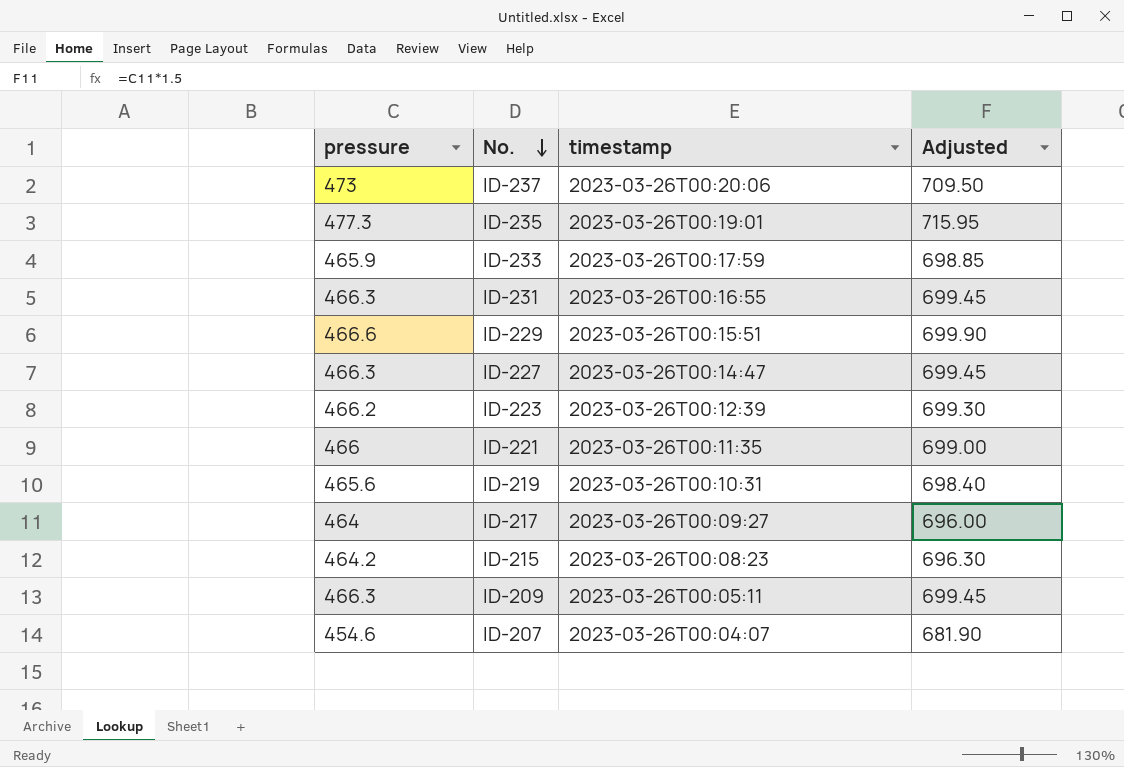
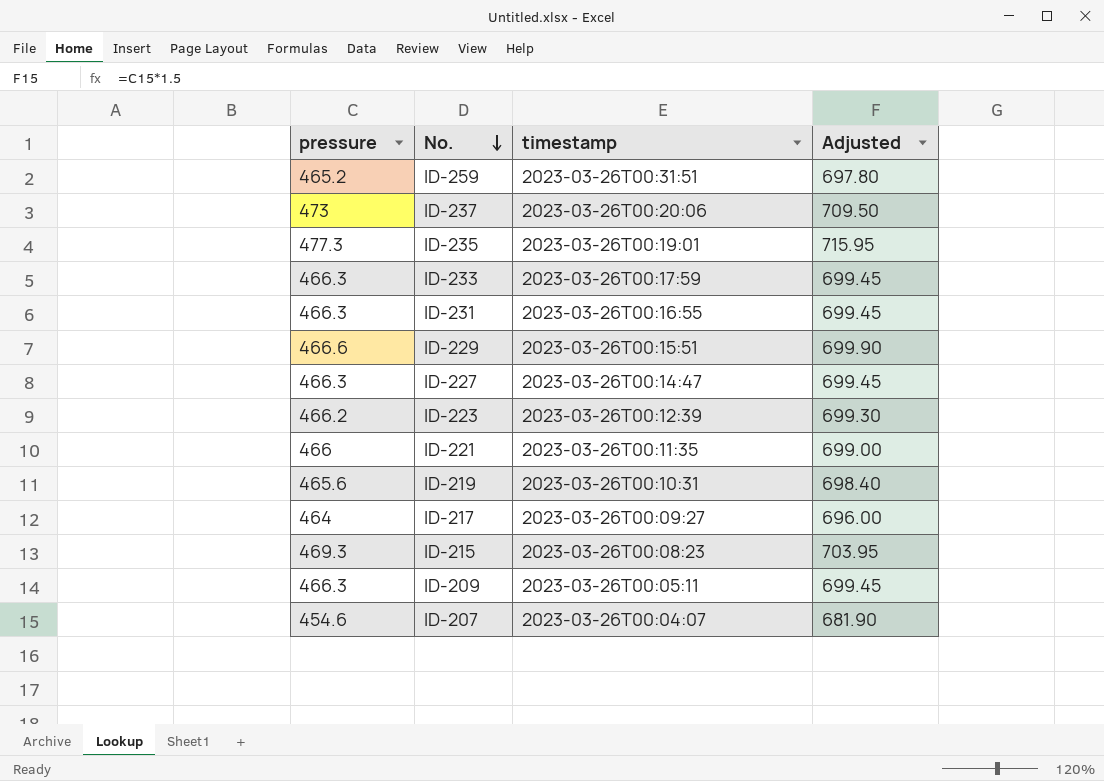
row ID-259: none -> 465.2 | 2023-03-26T00:31:51 | 697.80
ID-233 | pressure: 465.9 -> 466.3
ID-233 | Adjusted: 698.85 -> 699.45
ID-215 | pressure: 464.2 -> 469.3
ID-215 | Adjusted: 696.30 -> 703.95

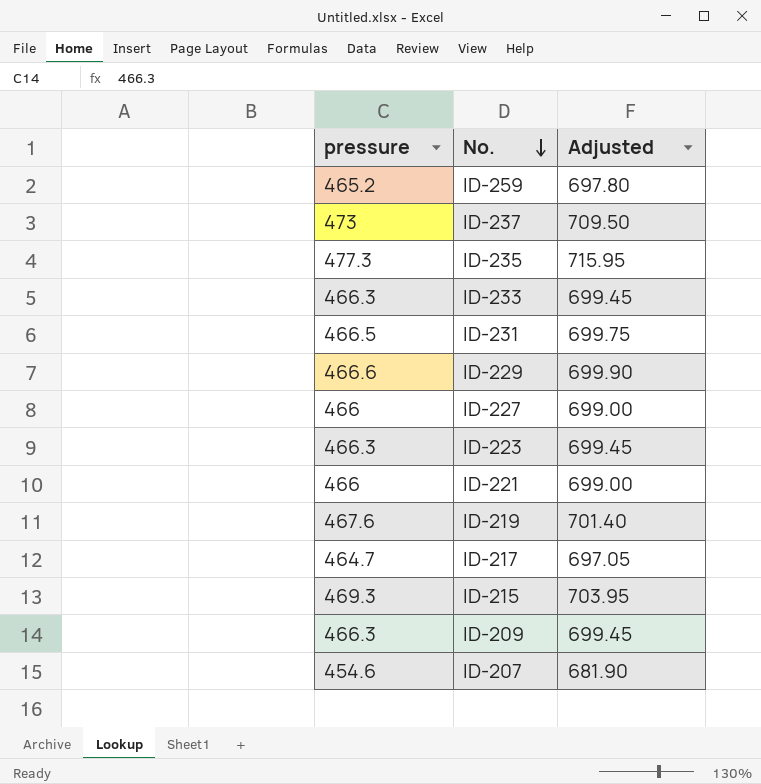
column timestamp | position: 3 -> none
ID-231 | pressure: 466.3 -> 466.5
ID-231 | Adjusted: 699.45 -> 699.75
ID-227 | pressure: 466.3 -> 466
ID-227 | Adjusted: 699.45 -> 699.00
ID-223 | pressure: 466.2 -> 466.3
ID-223 | Adjusted: 699.30 -> 699.45
ID-219 | pressure: 465.6 -> 467.6
ID-219 | Adjusted: 698.40 -> 701.40
ID-217 | pressure: 464 -> 464.7
ID-217 | Adjusted: 696.00 -> 697.05

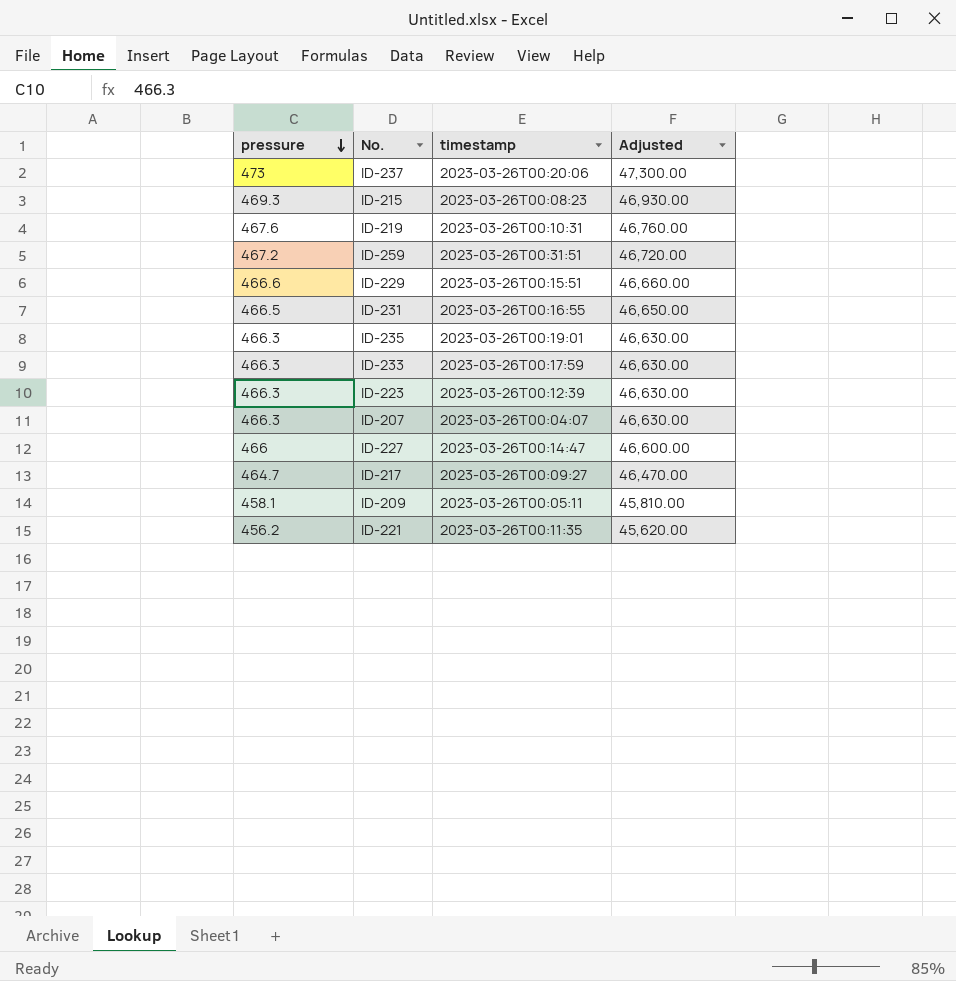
row order: No. descending -> pressure descending
column timestamp | position: none -> 3
column Adjusted | formula: [pressure] * 1.5 -> [pressure] * 100
ID-259 | pressure: 465.2 -> 467.2
ID-235 | pressure: 477.3 -> 466.3
ID-207 | pressure: 454.6 -> 466.3
ID-209 | pressure: 466.3 -> 458.1
ID-221 | pressure: 466 -> 456.2

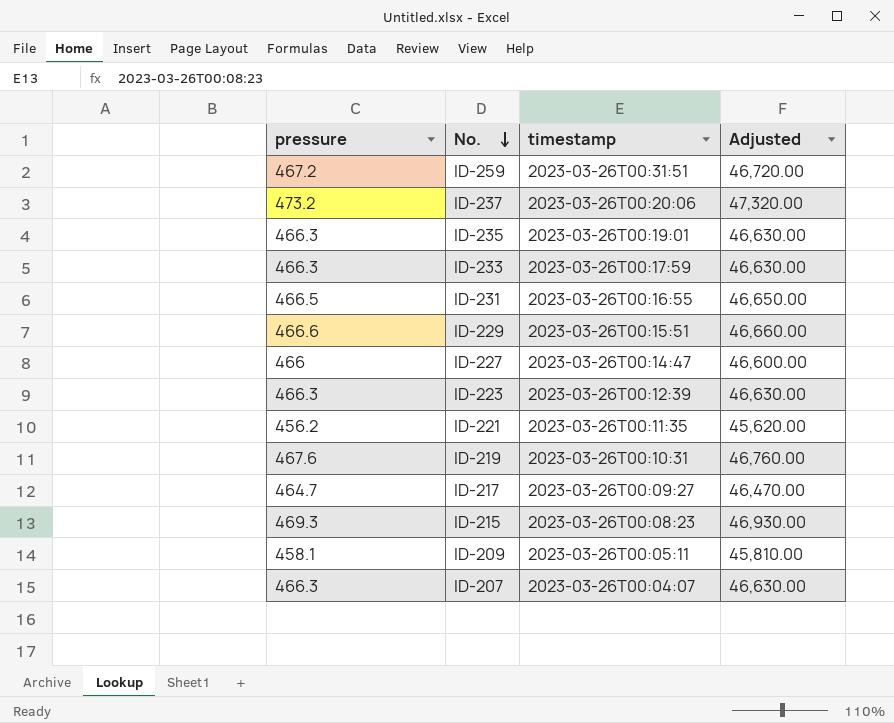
row order: pressure descending -> No. descending
ID-237 | pressure: 473 -> 473.2
ID-237 | Adjusted: 47,300.00 -> 47,320.00

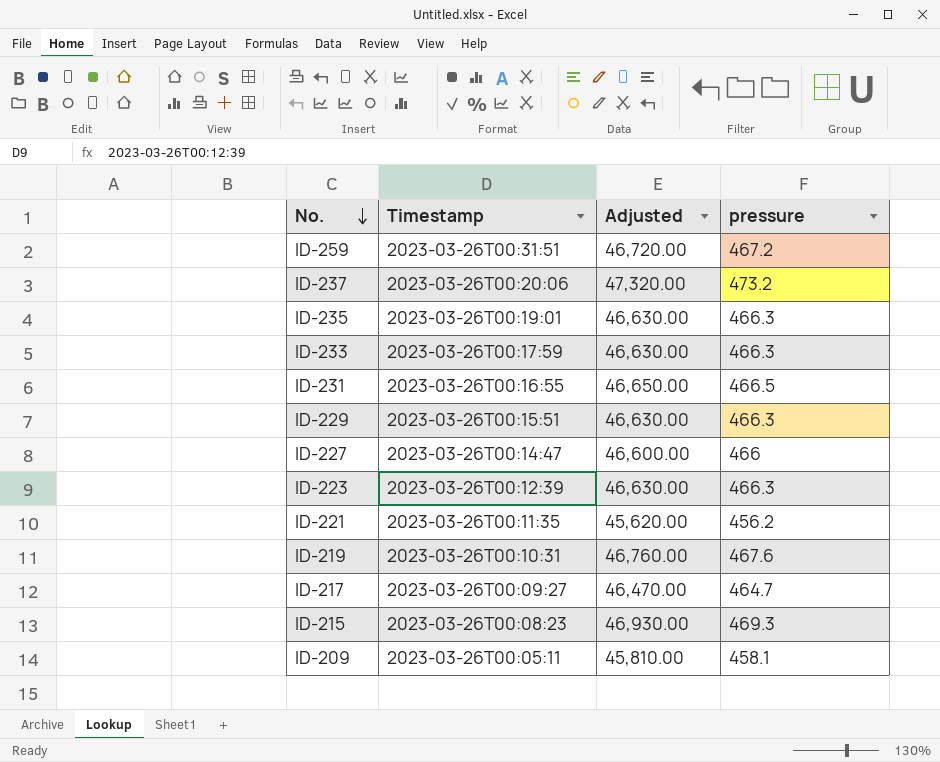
column name: timestamp -> Timestamp
column pressure | position: 1 -> 4
row ID-207: 466.3 | 2023-03-26T00:04:07 | 46,630.00 -> none
ID-229 | Adjusted: 46,660.00 -> 46,630.00
ID-229 | pressure: 466.6 -> 466.3

